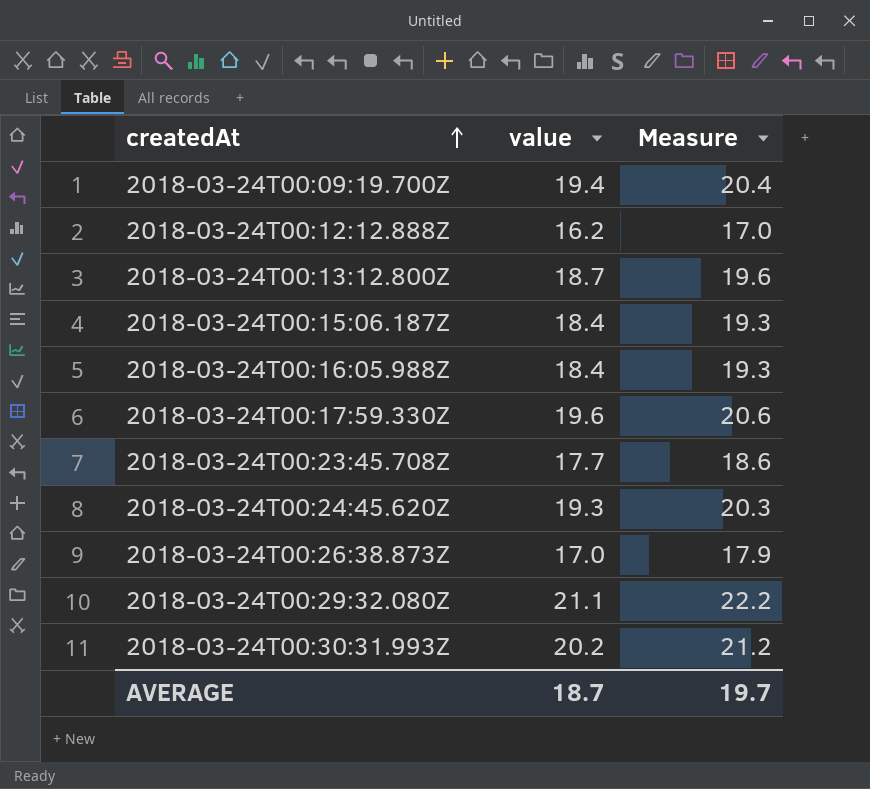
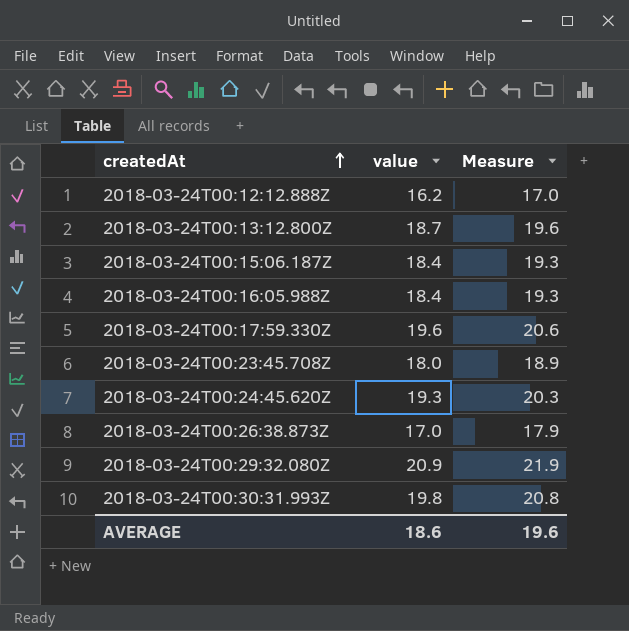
row 2018-03-24T00:09:19.700Z: 19.4 | 20.4 -> none
2018-03-24T00:23:45.708Z | value: 17.7 -> 18.0
2018-03-24T00:23:45.708Z | Measure: 18.6 -> 18.9
2018-03-24T00:29:32.080Z | value: 21.1 -> 20.9
2018-03-24T00:29:32.080Z | Measure: 22.2 -> 21.9
2018-03-24T00:30:31.993Z | value: 20.2 -> 19.8
2018-03-24T00:30:31.993Z | Measure: 21.2 -> 20.8
AVERAGE | value: 18.7 -> 18.6
AVERAGE | Measure: 19.7 -> 19.6

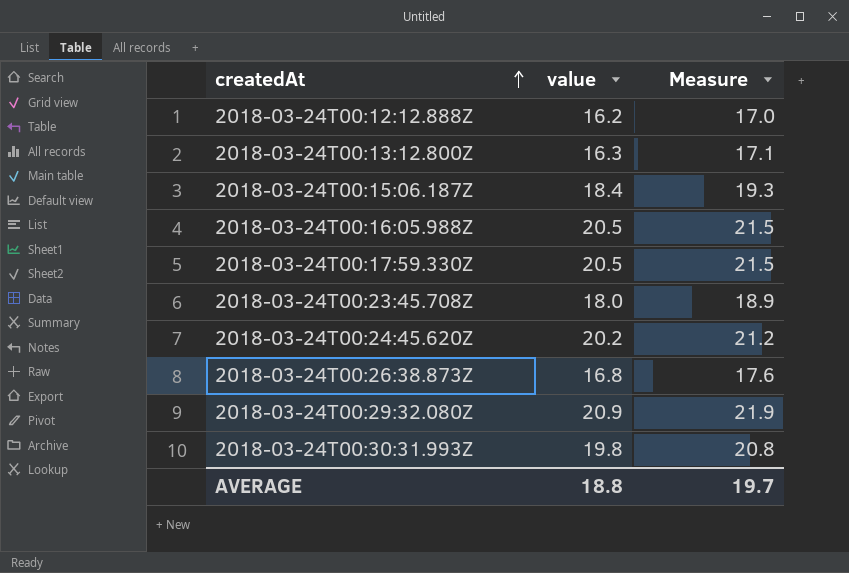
2018-03-24T00:13:12.800Z | value: 18.7 -> 16.3
2018-03-24T00:13:12.800Z | Measure: 19.6 -> 17.1
2018-03-24T00:16:05.988Z | value: 18.4 -> 20.5
2018-03-24T00:16:05.988Z | Measure: 19.3 -> 21.5
2018-03-24T00:17:59.330Z | value: 19.6 -> 20.5
2018-03-24T00:17:59.330Z | Measure: 20.6 -> 21.5
2018-03-24T00:24:45.620Z | value: 19.3 -> 20.2
2018-03-24T00:24:45.620Z | Measure: 20.3 -> 21.2
2018-03-24T00:26:38.873Z | value: 17.0 -> 16.8
2018-03-24T00:26:38.873Z | Measure: 17.9 -> 17.6
AVERAGE | value: 18.6 -> 18.8
AVERAGE | Measure: 19.6 -> 19.7

